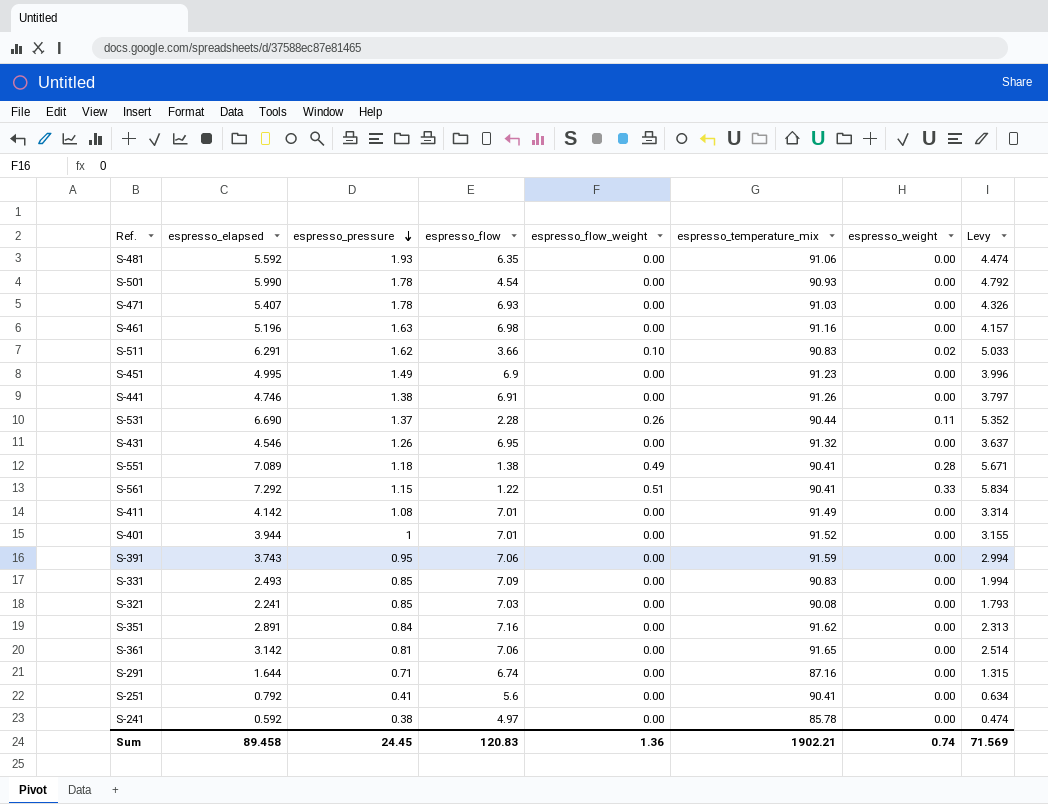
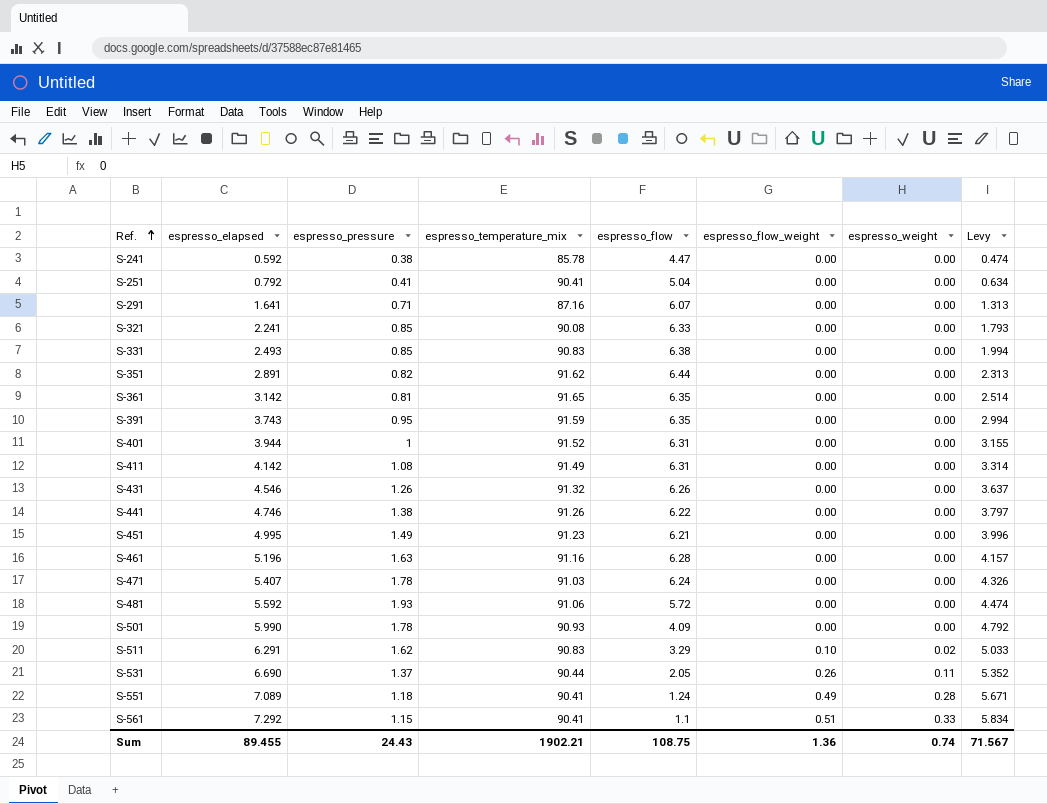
row order: espresso_pressure descending -> Ref. ascending
column espresso_temperature_mix | position: 6 -> 4
S-241 | espresso_flow: 4.97 -> 4.47
S-251 | espresso_flow: 5.6 -> 5.04
S-291 | espresso_elapsed: 1.644 -> 1.641
S-291 | espresso_flow: 6.74 -> 6.07
S-291 | Levy: 1.315 -> 1.313
S-321 | espresso_flow: 7.03 -> 6.33
S-331 | espresso_flow: 7.09 -> 6.38
S-351 | espresso_pressure: 0.84 -> 0.82
S-351 | espresso_flow: 7.16 -> 6.44
S-361 | espresso_flow: 7.06 -> 6.35
S-391 | espresso_flow: 7.06 -> 6.35
S-401 | espresso_flow: 7.01 -> 6.31
S-411 | espresso_flow: 7.01 -> 6.31
S-431 | espresso_flow: 6.95 -> 6.26
S-441 | espresso_flow: 6.91 -> 6.22
S-451 | espresso_flow: 6.9 -> 6.21
S-461 | espresso_flow: 6.98 -> 6.28
S-471 | espresso_flow: 6.93 -> 6.24
S-481 | espresso_flow: 6.35 -> 5.72
S-501 | espresso_flow: 4.54 -> 4.09
S-511 | espresso_flow: 3.66 -> 3.29
S-531 | espresso_flow: 2.28 -> 2.05
S-551 | espresso_flow: 1.38 -> 1.24
S-561 | espresso_flow: 1.22 -> 1.1
Sum | espresso_elapsed: 89.458 -> 89.455
Sum | espresso_pressure: 24.45 -> 24.43
Sum | espresso_flow: 120.83 -> 108.75
Sum | Levy: 71.569 -> 71.567

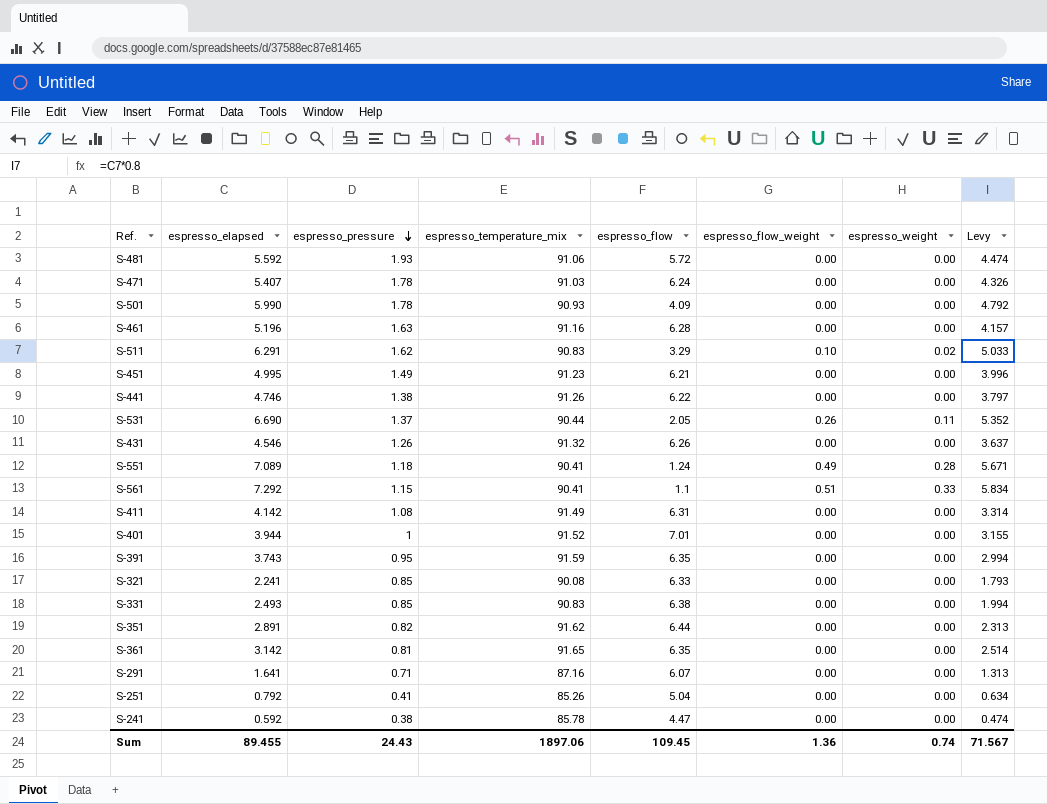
row order: Ref. ascending -> espresso_pressure descending
S-401 | espresso_flow: 6.31 -> 7.01
S-251 | espresso_temperature_mix: 90.41 -> 85.26
Sum | espresso_temperature_mix: 1902.21 -> 1897.06
Sum | espresso_flow: 108.75 -> 109.45

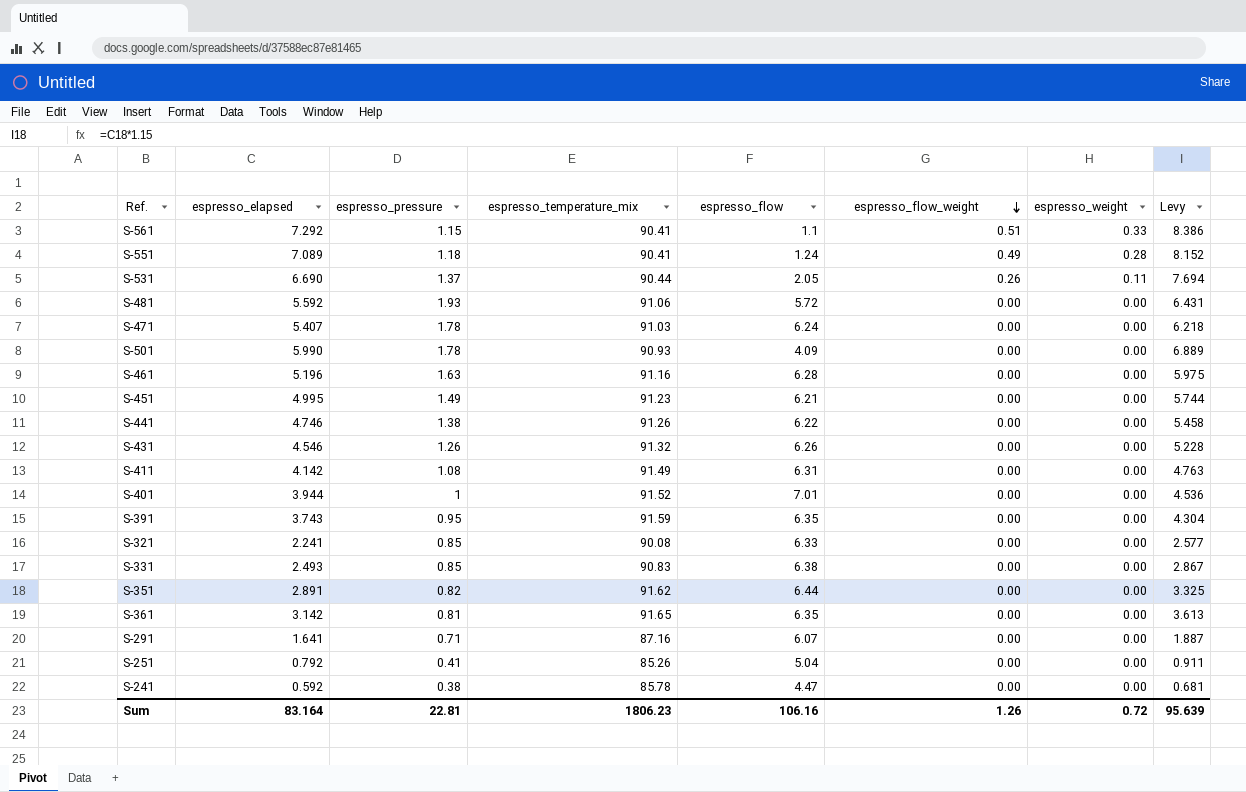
row order: espresso_pressure descending -> espresso_flow_weight descending
column Levy | formula: [espresso_elapsed] * 0.8 -> [espresso_elapsed] * 1.15
row S-511: 6.291 | 1.62 | 90.83 | 3.29 | 0.10 | 0.02 | 5.033 -> none
Sum | espresso_elapsed: 89.455 -> 83.164
Sum | espresso_pressure: 24.43 -> 22.81
Sum | espresso_temperature_mix: 1897.06 -> 1806.23
Sum | espresso_flow: 109.45 -> 106.16
Sum | espresso_flow_weight: 1.36 -> 1.26
Sum | espresso_weight: 0.74 -> 0.72
Sum | Levy: 71.567 -> 95.639

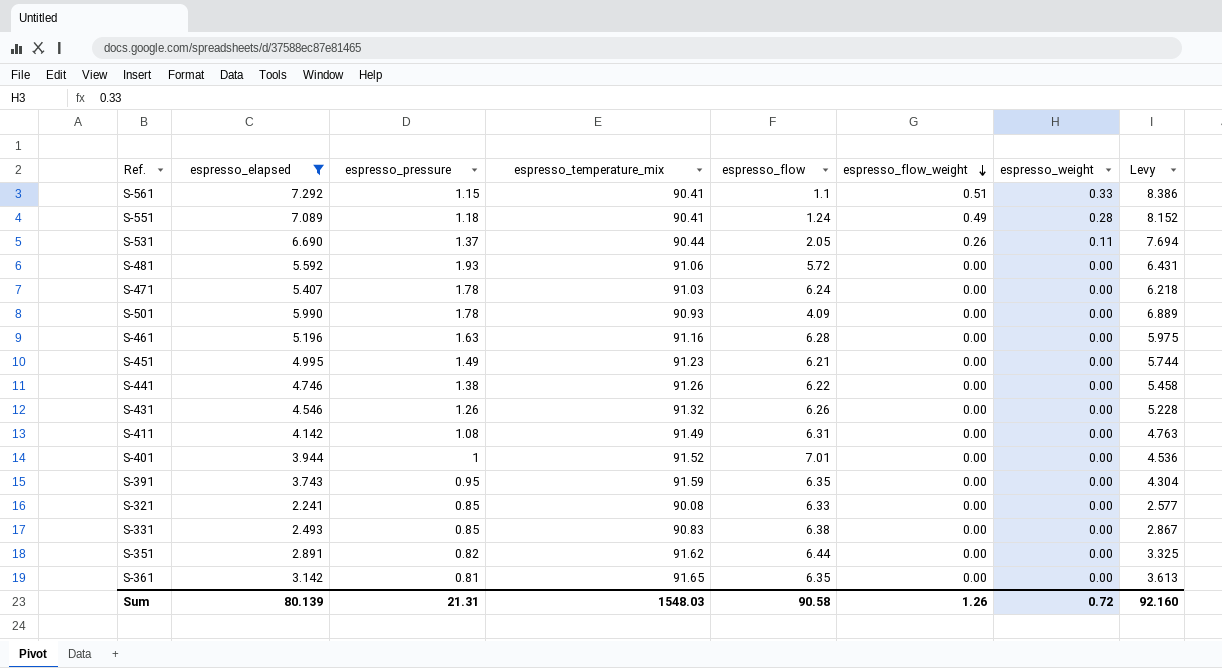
filter: none -> espresso_elapsed >= 2.241
Sum | espresso_elapsed: 83.164 -> 80.139
Sum | espresso_pressure: 22.81 -> 21.31
Sum | espresso_temperature_mix: 1806.23 -> 1548.03
Sum | espresso_flow: 106.16 -> 90.58
Sum | Levy: 95.639 -> 92.160

